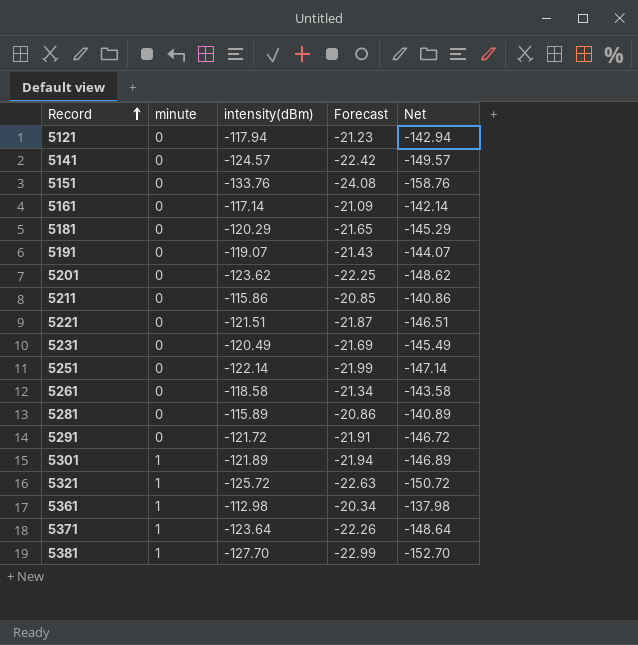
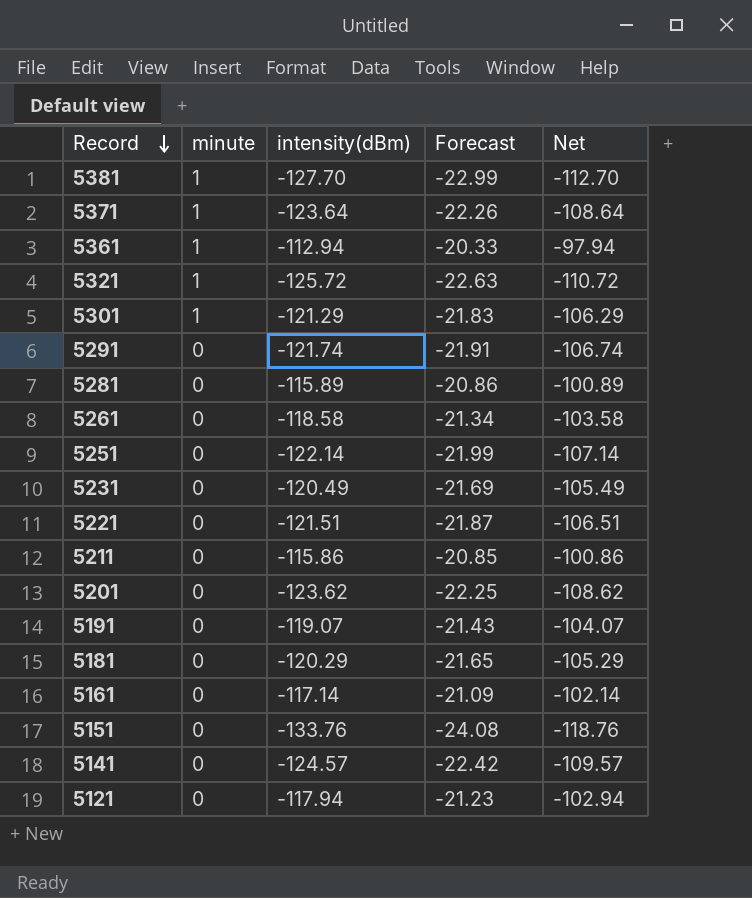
row order: Record ascending -> Record descending
column Net | formula: [intensity(dBm)] - 25 -> [intensity(dBm)] + 15
5361 | intensity(dBm): -112.98 -> -112.94
5361 | Forecast: -20.34 -> -20.33
5301 | intensity(dBm): -121.89 -> -121.29
5301 | Forecast: -21.94 -> -21.83
5291 | intensity(dBm): -121.72 -> -121.74

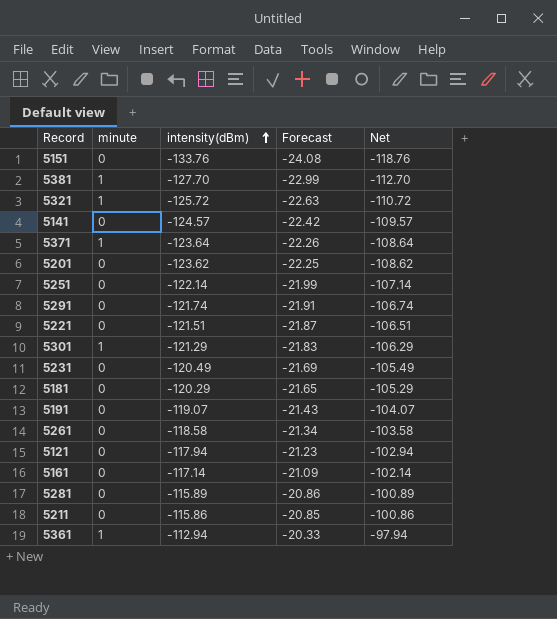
row order: Record descending -> intensity(dBm) ascending

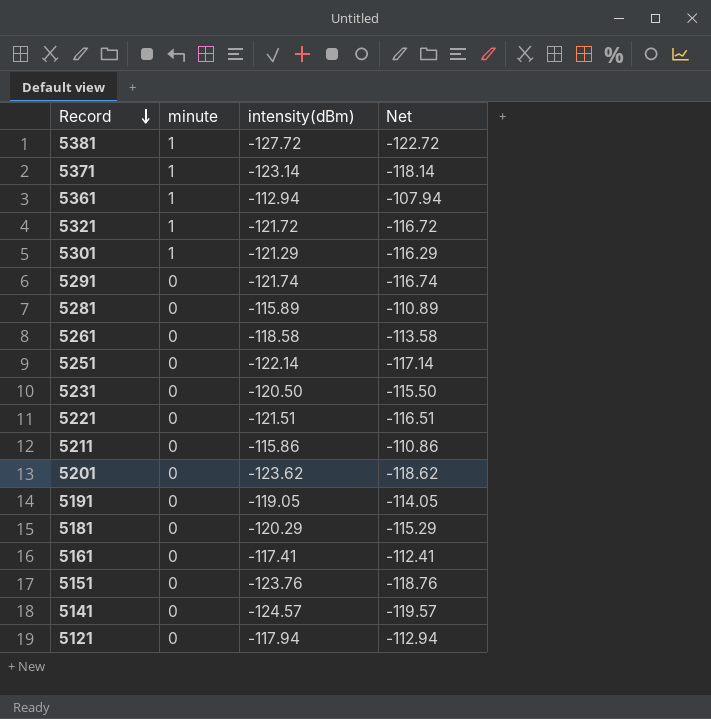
row order: intensity(dBm) ascending -> Record descending
column Forecast | formula: [intensity(dBm)] * 0.18 -> none
column Net | formula: [intensity(dBm)] + 15 -> [intensity(dBm)] + 5
5381 | intensity(dBm): -127.70 -> -127.72
5371 | intensity(dBm): -123.64 -> -123.14
5321 | intensity(dBm): -125.72 -> -121.72
5231 | intensity(dBm): -120.49 -> -120.50
5191 | intensity(dBm): -119.07 -> -119.05
5161 | intensity(dBm): -117.14 -> -117.41
5151 | intensity(dBm): -133.76 -> -123.76

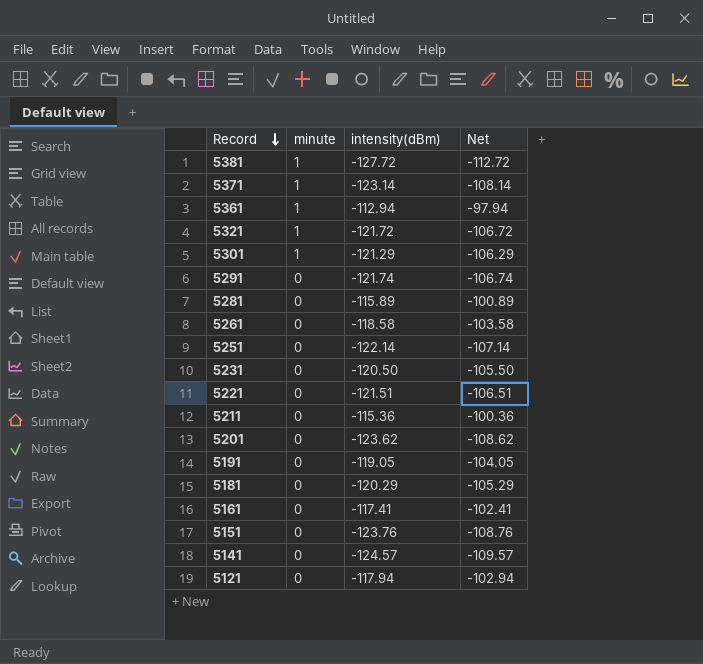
column Net | formula: [intensity(dBm)] + 5 -> [intensity(dBm)] + 15
5211 | intensity(dBm): -115.86 -> -115.36

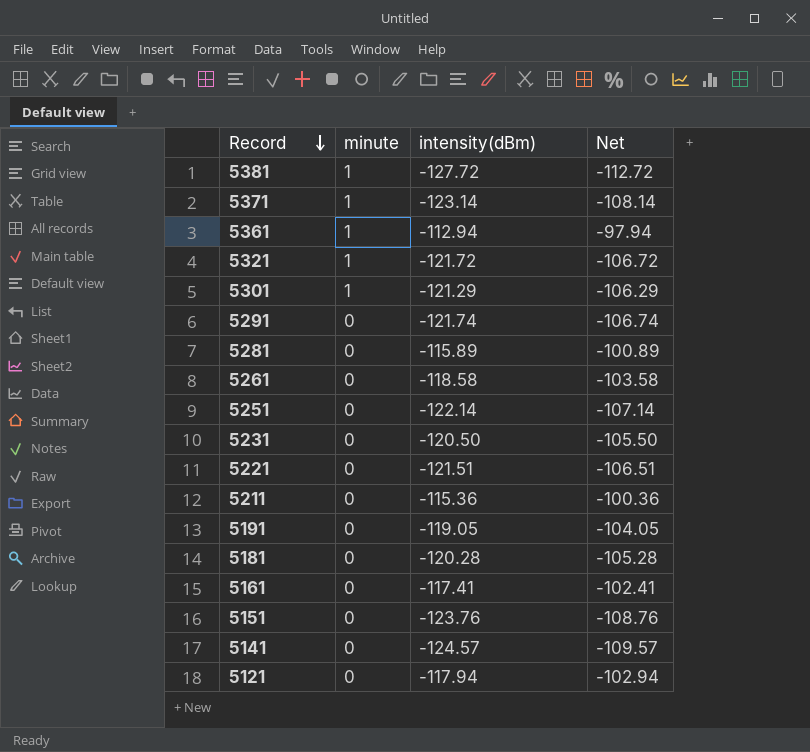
row 5201: 0 | -123.62 | -108.62 -> none
5181 | intensity(dBm): -120.29 -> -120.28
5181 | Net: -105.29 -> -105.28

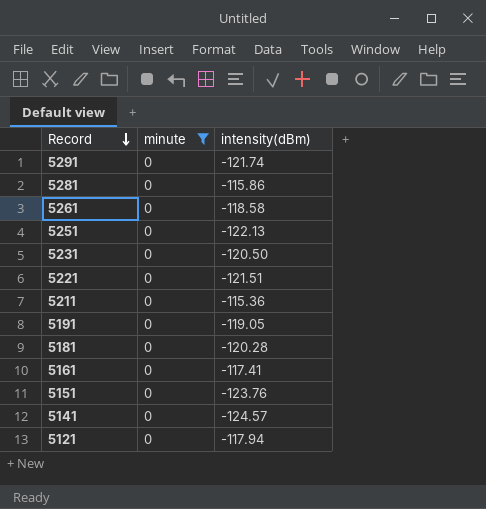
filter: none -> minute = 0
column Net | formula: [intensity(dBm)] + 15 -> none
5281 | intensity(dBm): -115.89 -> -115.86
5251 | intensity(dBm): -122.14 -> -122.13

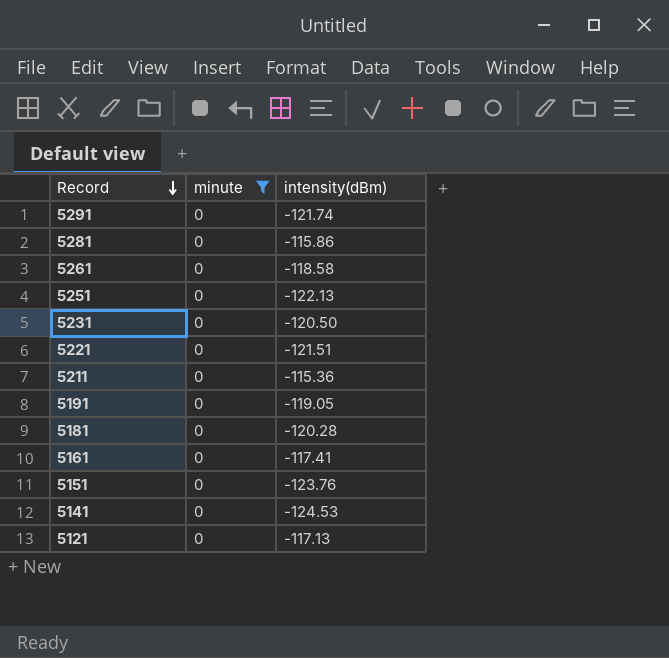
5141 | intensity(dBm): -124.57 -> -124.53
5121 | intensity(dBm): -117.94 -> -117.13

